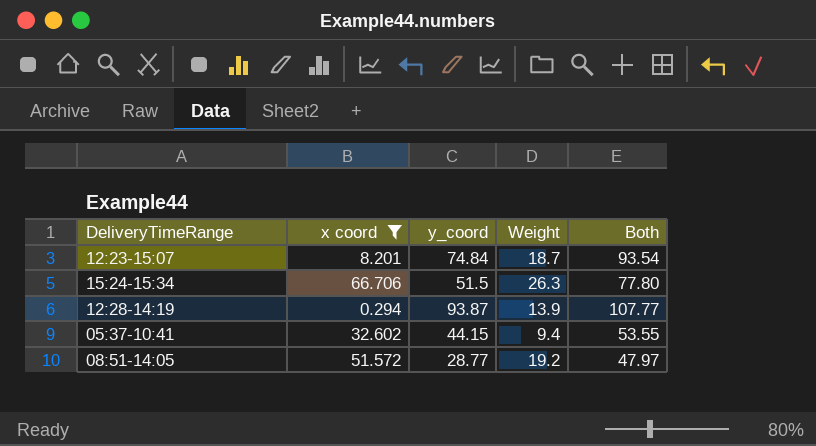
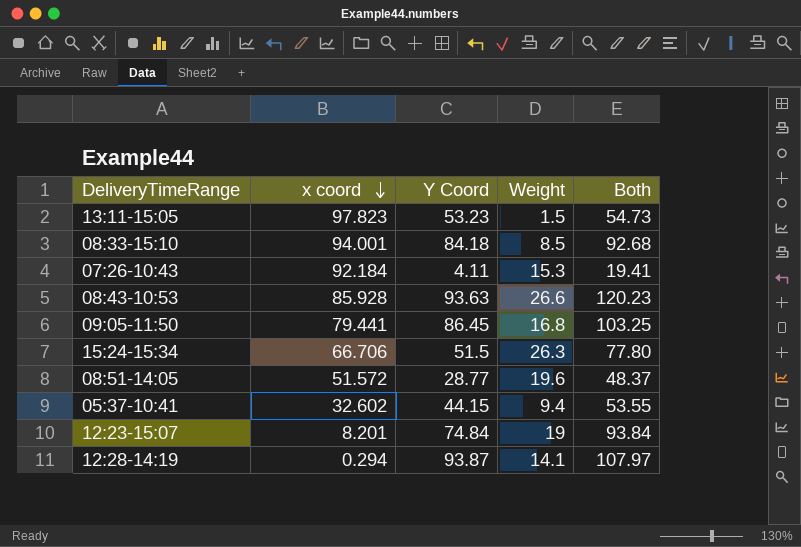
filter: x coord <= 66.706 -> none
row order: none -> x coord descending
column name: y_coord -> Y Coord
08:51-14:05 | Weight: 19.2 -> 19.6
08:51-14:05 | Both: 47.97 -> 48.37
12:23-15:07 | Weight: 18.7 -> 19
12:23-15:07 | Both: 93.54 -> 93.84
12:28-14:19 | Weight: 13.9 -> 14.1
12:28-14:19 | Both: 107.77 -> 107.97

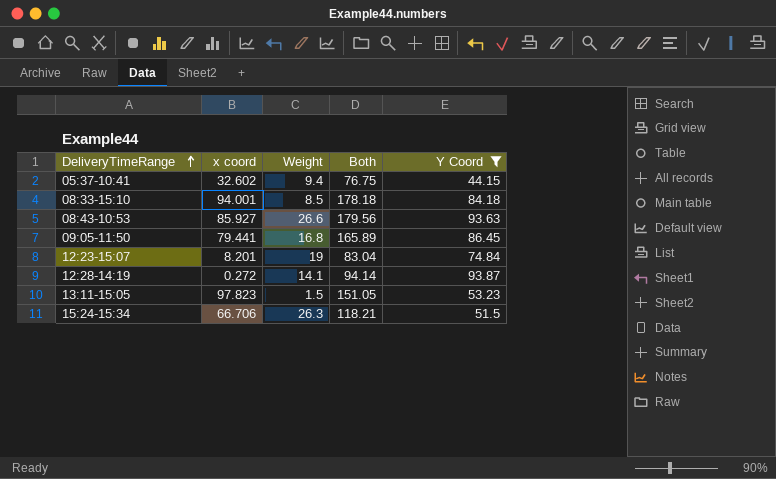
filter: none -> Y Coord >= 44.15
row order: x coord descending -> DeliveryTimeRange ascending
column Both | formula: [Y Coord] + [Weight] -> [x coord] + [Y Coord]
column Y Coord | position: 3 -> 5
08:43-10:53 | x coord: 85.928 -> 85.927
12:28-14:19 | x coord: 0.294 -> 0.272

